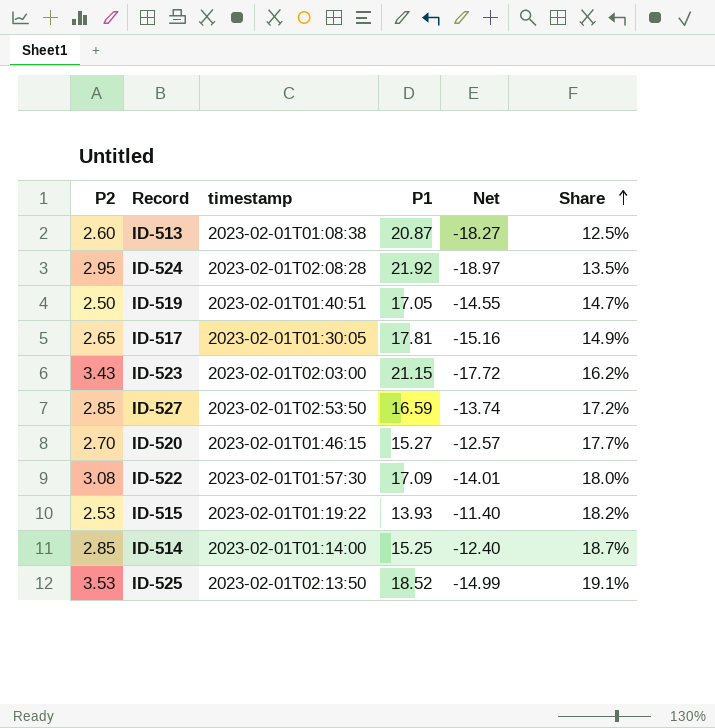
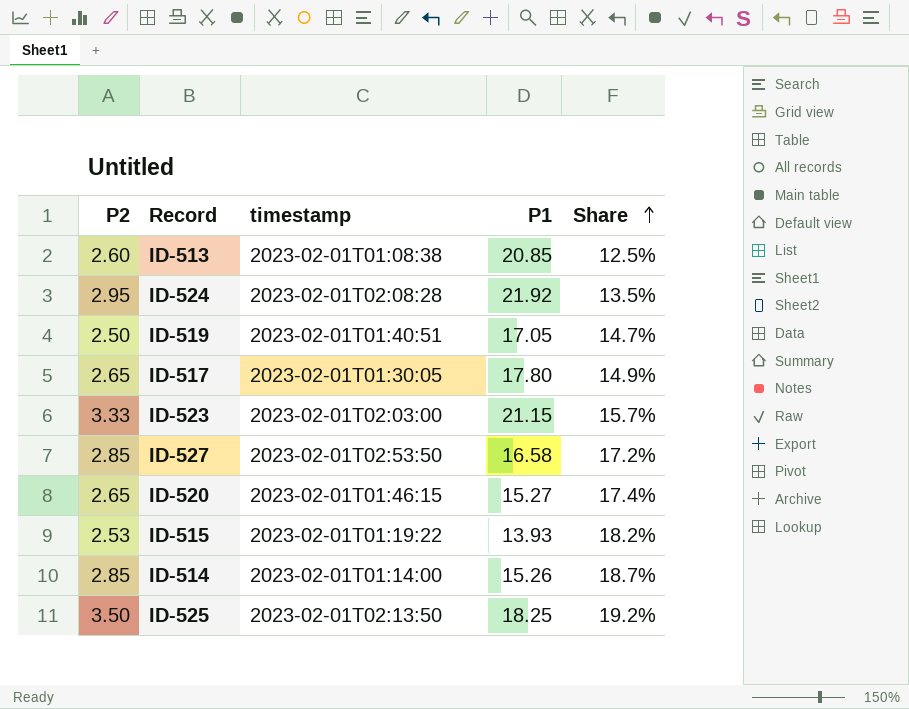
column Net | formula: [P2] - [P1] -> none
row ID-522: 3.08 | 2023-02-01T01:57:30 | 17.09 | -14.01 | 18.0% -> none
ID-513 | P1: 20.87 -> 20.85
ID-517 | P1: 17.81 -> 17.80
ID-523 | P2: 3.43 -> 3.33
ID-523 | Share: 16.2% -> 15.7%
ID-527 | P1: 16.59 -> 16.58
ID-520 | P2: 2.70 -> 2.65
ID-520 | Share: 17.7% -> 17.4%
ID-514 | P1: 15.25 -> 15.26
ID-525 | P2: 3.53 -> 3.50
ID-525 | P1: 18.52 -> 18.25
ID-525 | Share: 19.1% -> 19.2%

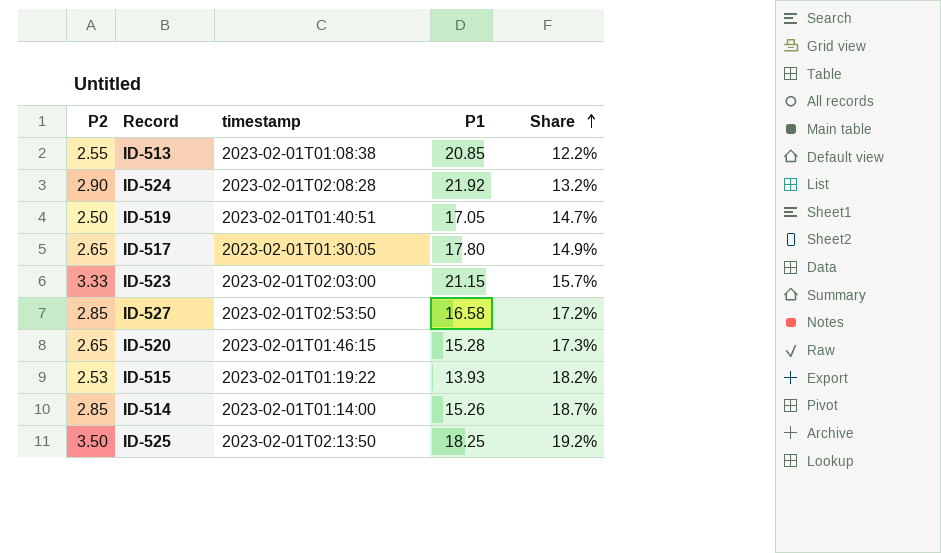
ID-513 | P2: 2.60 -> 2.55
ID-513 | Share: 12.5% -> 12.2%
ID-524 | P2: 2.95 -> 2.90
ID-524 | Share: 13.5% -> 13.2%
ID-520 | P1: 15.27 -> 15.28
ID-520 | Share: 17.4% -> 17.3%

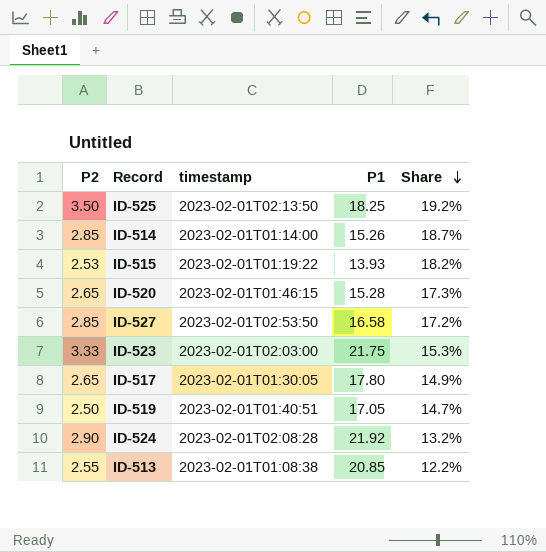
row order: Share ascending -> Share descending
ID-523 | P1: 21.15 -> 21.75
ID-523 | Share: 15.7% -> 15.3%

